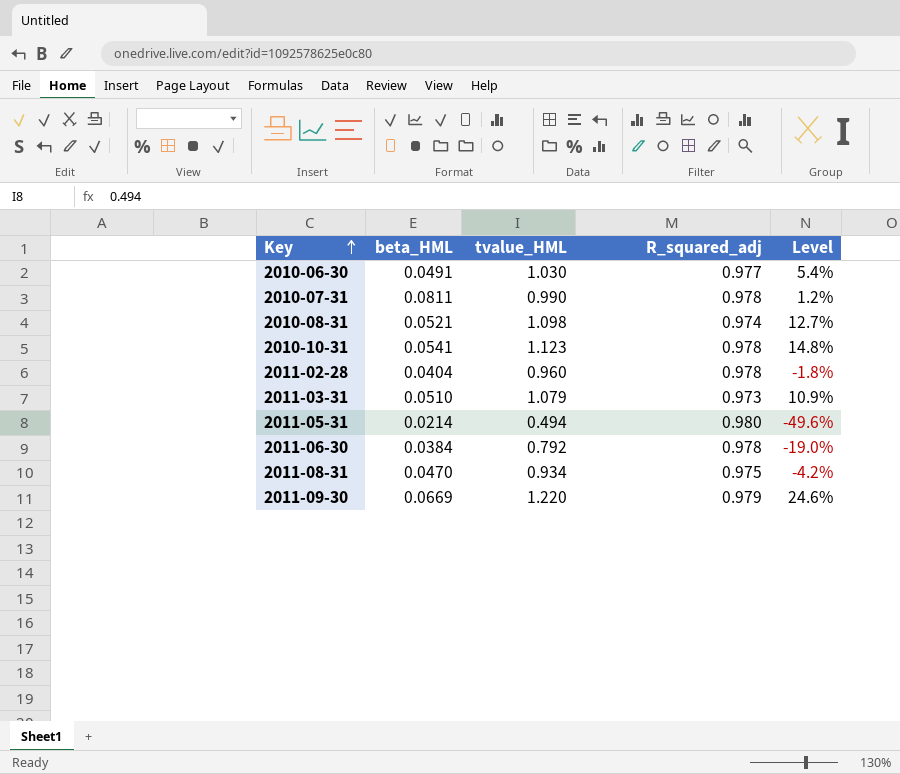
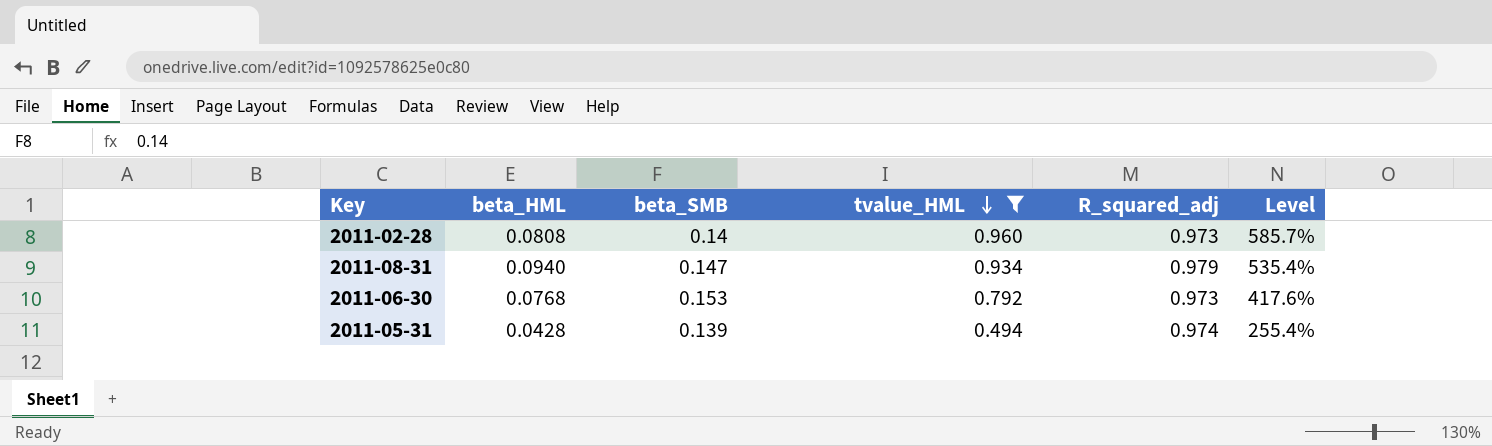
filter: none -> tvalue_HML <= 0.960
row order: Key ascending -> tvalue_HML descending
column beta_SMB | position: none -> 3
column Level | formula: ([tvalue_HML] - [R_squared_adj]) / [R_squared_adj] -> ([tvalue_HML] - [beta_SMB]) / [beta_SMB]
2011-02-28 | beta_HML: 0.0404 -> 0.0808
2011-02-28 | R_squared_adj: 0.978 -> 0.973
2011-08-31 | beta_HML: 0.0470 -> 0.0940
2011-08-31 | R_squared_adj: 0.975 -> 0.979
2011-06-30 | beta_HML: 0.0384 -> 0.0768
2011-06-30 | R_squared_adj: 0.978 -> 0.973
2011-05-31 | beta_HML: 0.0214 -> 0.0428
2011-05-31 | R_squared_adj: 0.980 -> 0.974

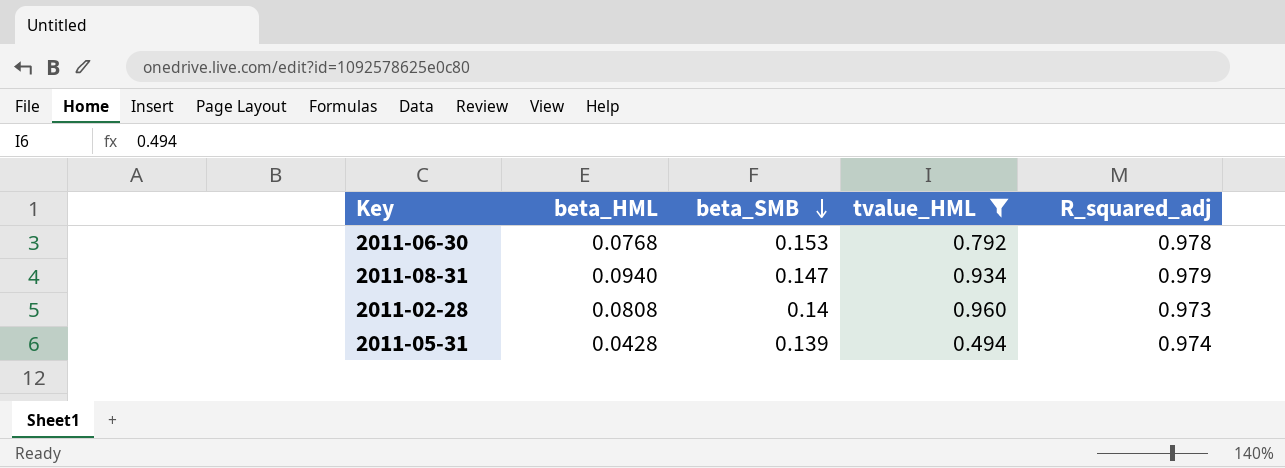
row order: tvalue_HML descending -> beta_SMB descending
column Level | formula: ([tvalue_HML] - [beta_SMB]) / [beta_SMB] -> none
2011-06-30 | R_squared_adj: 0.973 -> 0.978

